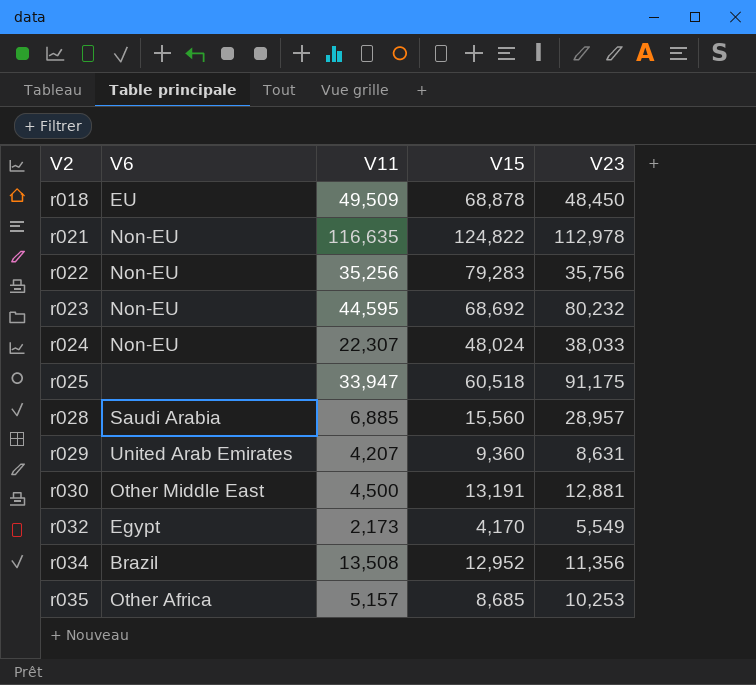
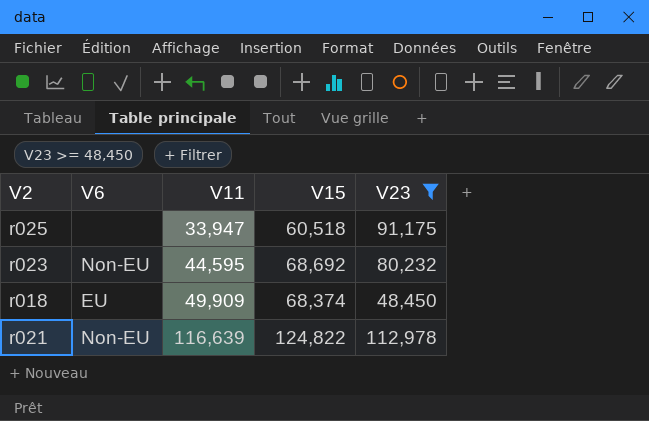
filter: none -> V23 >= 48,450
row order: V2 ascending -> V11 ascending
r018 | V11: 49,509 -> 49,909
r018 | V15: 68,878 -> 68,374
r021 | V11: 116,635 -> 116,639

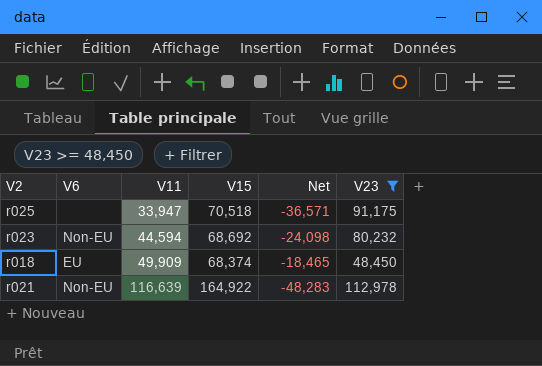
column Net | formula: none -> [V11] - [V15]
r025 | V15: 60,518 -> 70,518
r023 | V11: 44,595 -> 44,594
r021 | V15: 124,822 -> 164,922

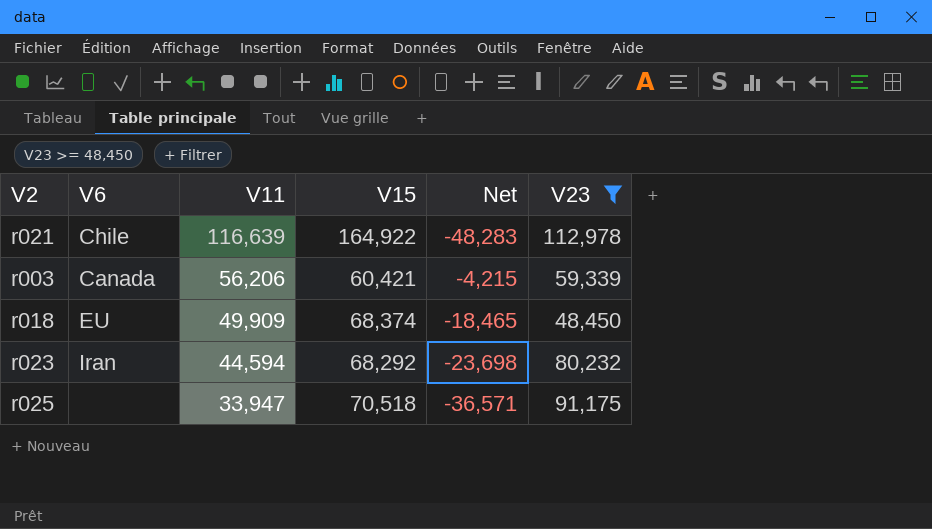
row order: V11 ascending -> V11 descending
r021 | V6: Non-EU -> Chile
row r003: none -> Canada | 56,206 | 60,421 | -4,215 | 59,339
r023 | V6: Non-EU -> Iran
r023 | V15: 68,692 -> 68,292
r023 | Net: -24,098 -> -23,698

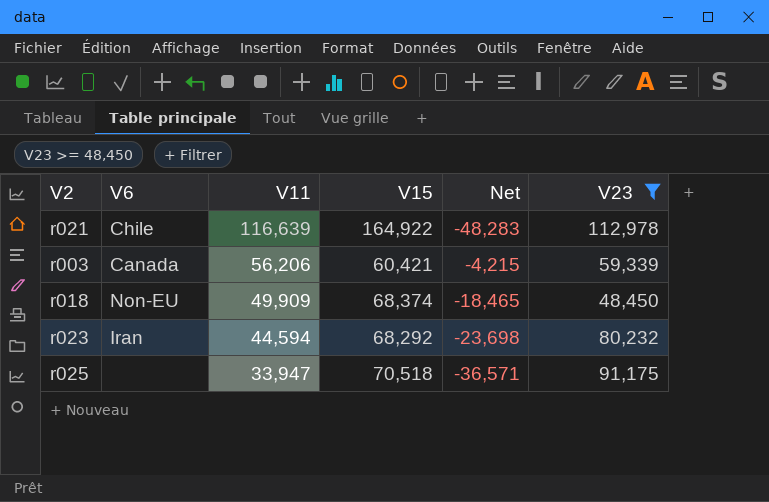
r018 | V6: EU -> Non-EU

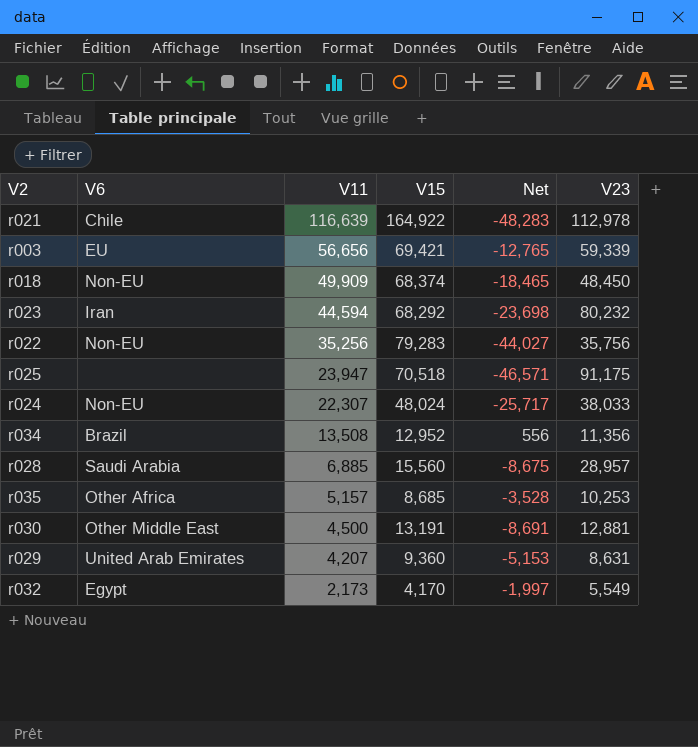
filter: V23 >= 48,450 -> none
r003 | V6: Canada -> EU
r003 | V11: 56,206 -> 56,656
r003 | V15: 60,421 -> 69,421
r003 | Net: -4,215 -> -12,765
r025 | V11: 33,947 -> 23,947
r025 | Net: -36,571 -> -46,571

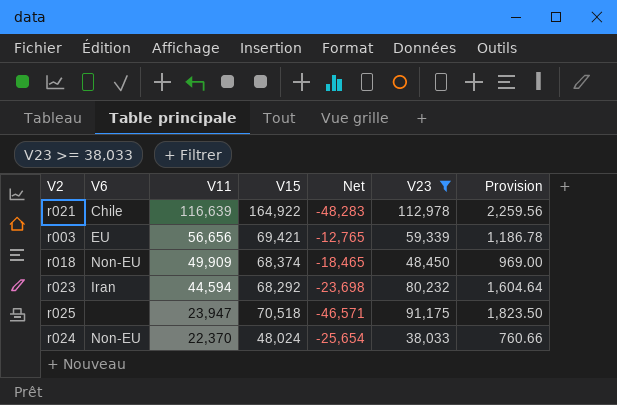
filter: none -> V23 >= 38,033
column Provision | formula: none -> [V23] * 0.02
r024 | V11: 22,307 -> 22,370
r024 | Net: -25,717 -> -25,654

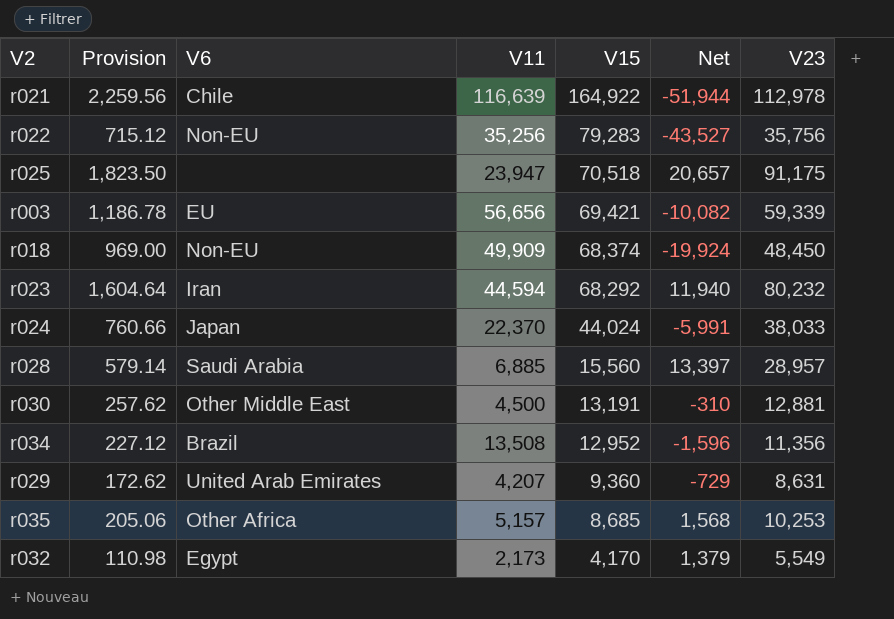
filter: V23 >= 38,033 -> none
row order: V11 descending -> V15 descending
column Provision | position: 7 -> 2
column Net | formula: [V11] - [V15] -> [V23] - [V15]
r024 | V6: Non-EU -> Japan
r024 | V15: 48,024 -> 44,024

